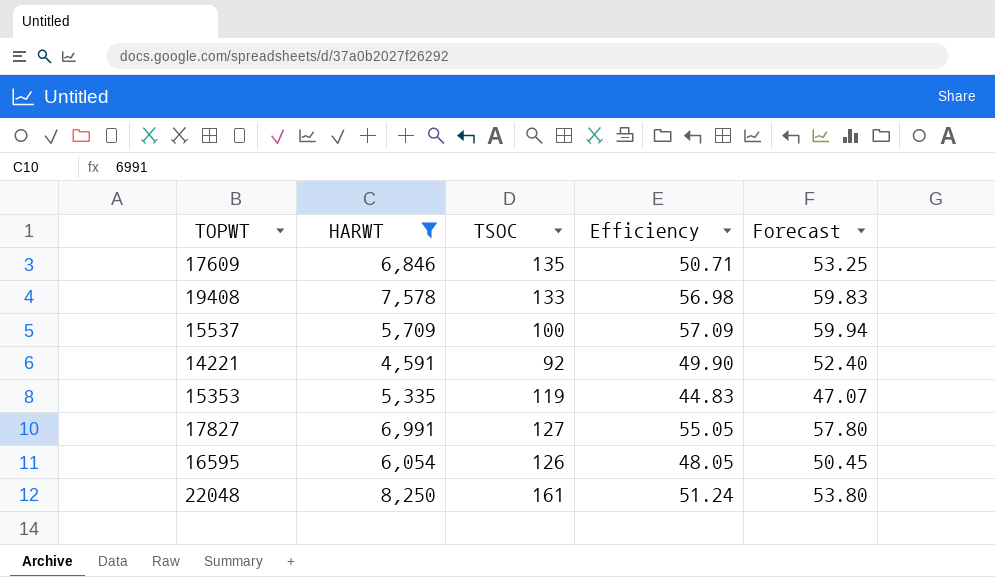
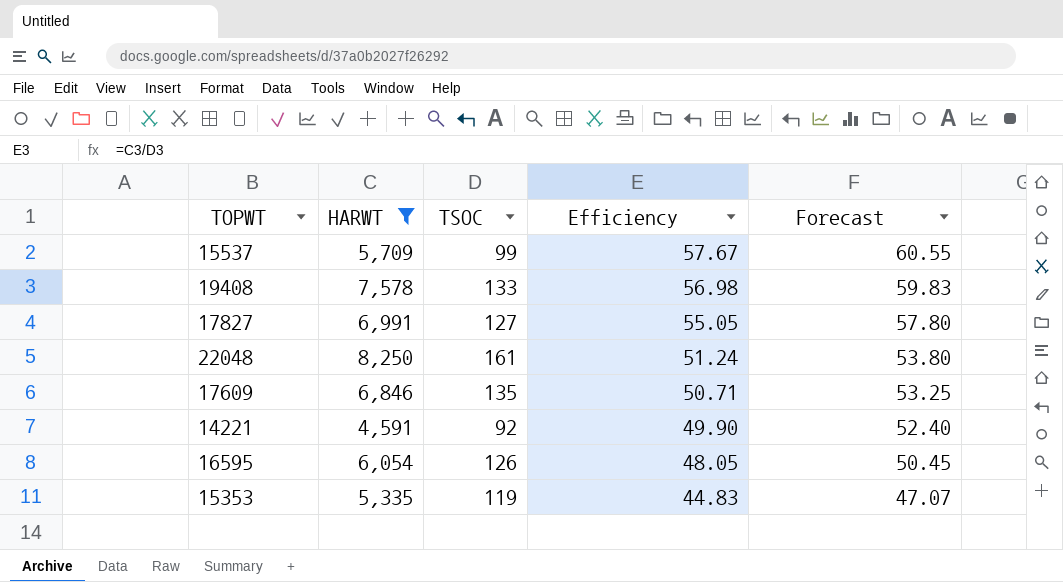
row order: none -> Efficiency descending
15537 | TSOC: 100 -> 99
15537 | Efficiency: 57.09 -> 57.67
15537 | Forecast: 59.94 -> 60.55

